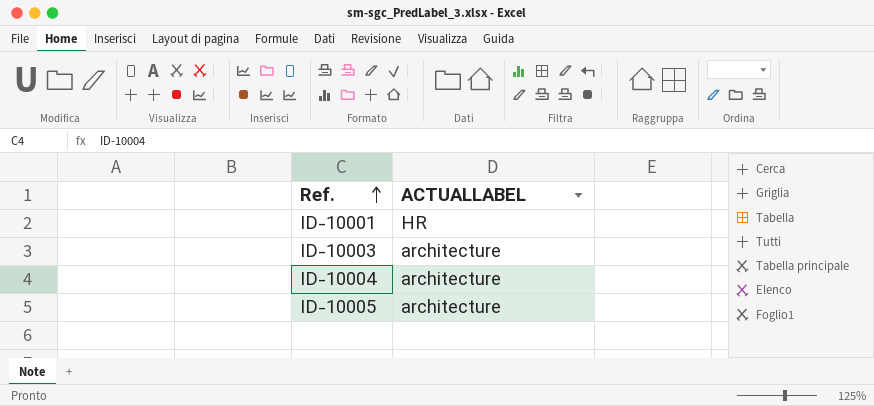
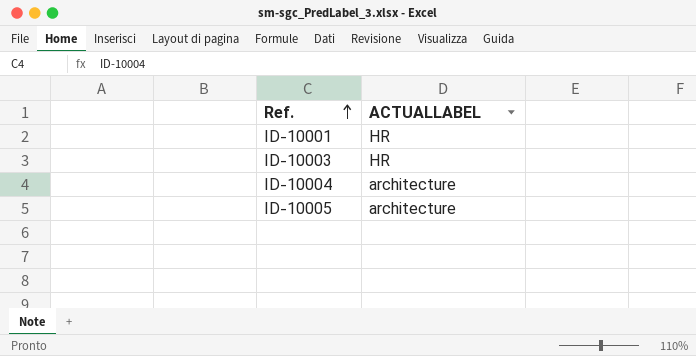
ID-10003 | ACTUALLABEL: architecture -> HR

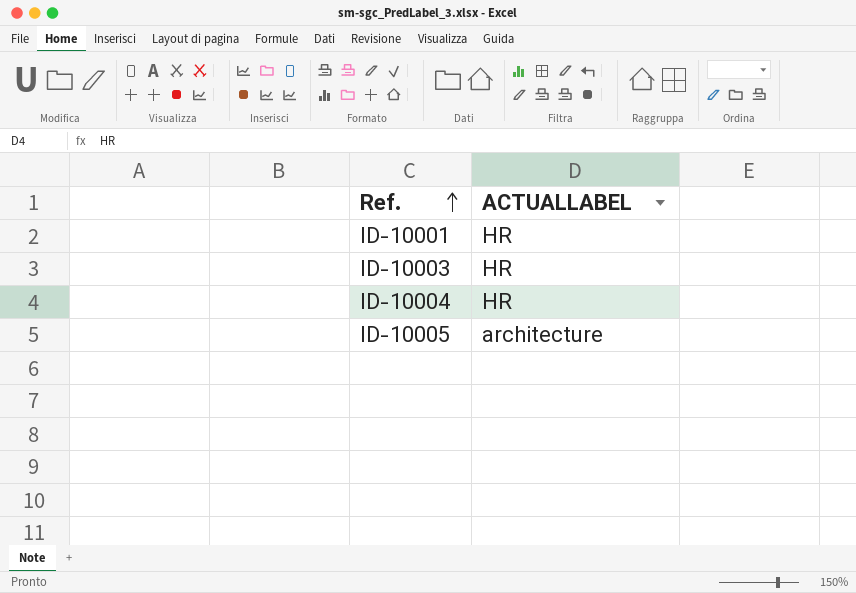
ID-10004 | ACTUALLABEL: architecture -> HR

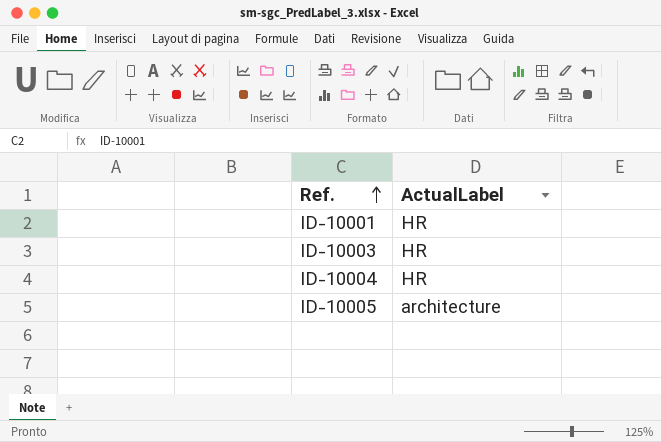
column name: ACTUALLABEL -> ActualLabel

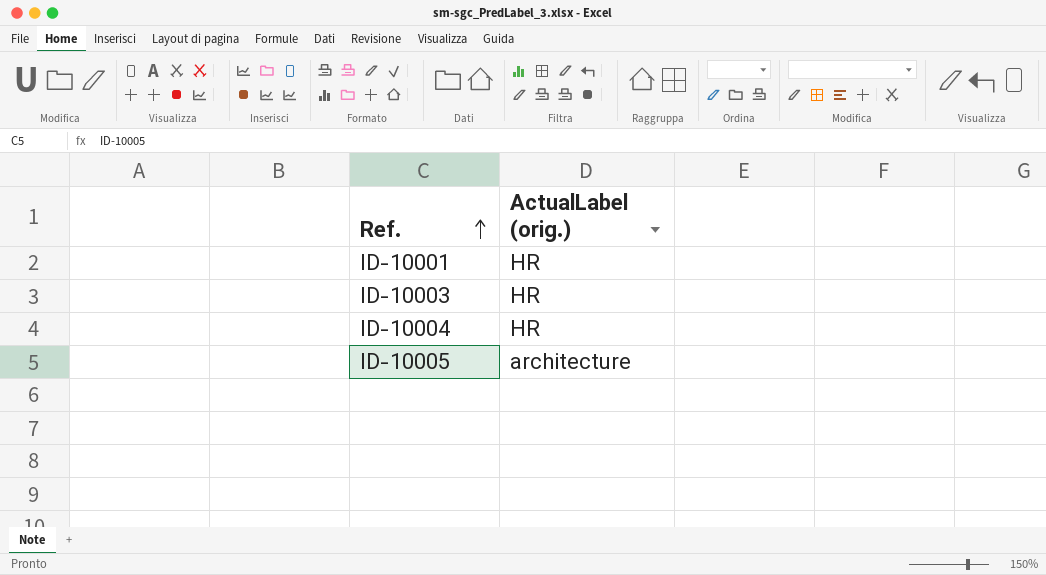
column name: ActualLabel -> ActualLabel (orig.)

